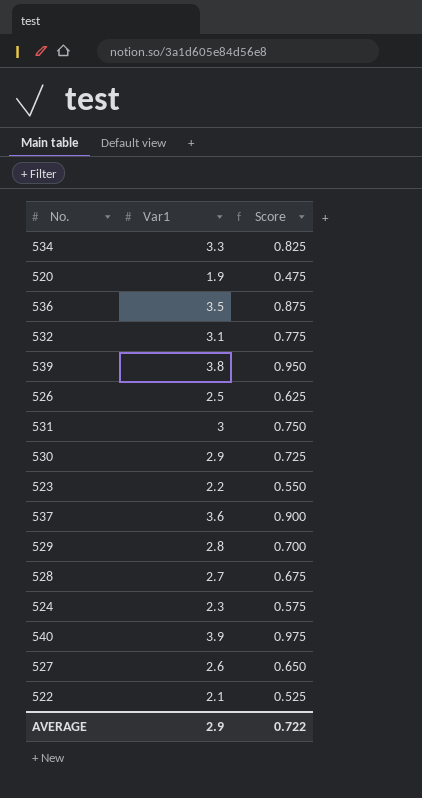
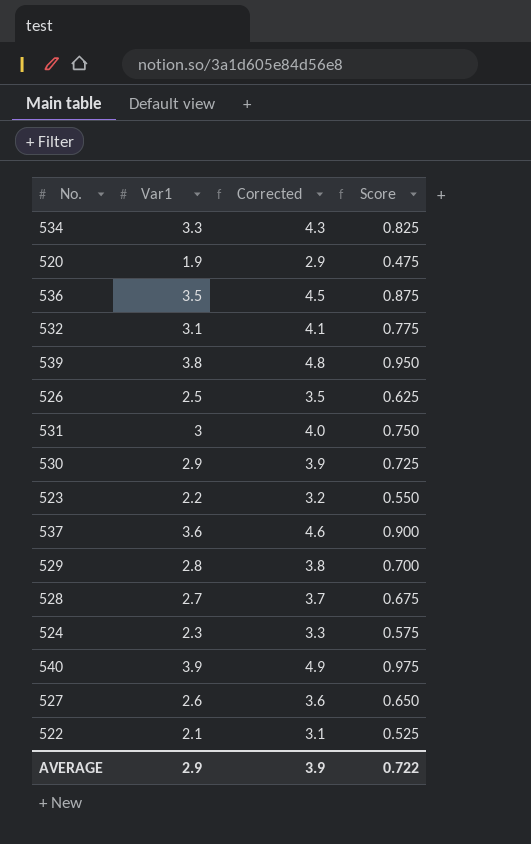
column Corrected | formula: none -> [Var1] + 1

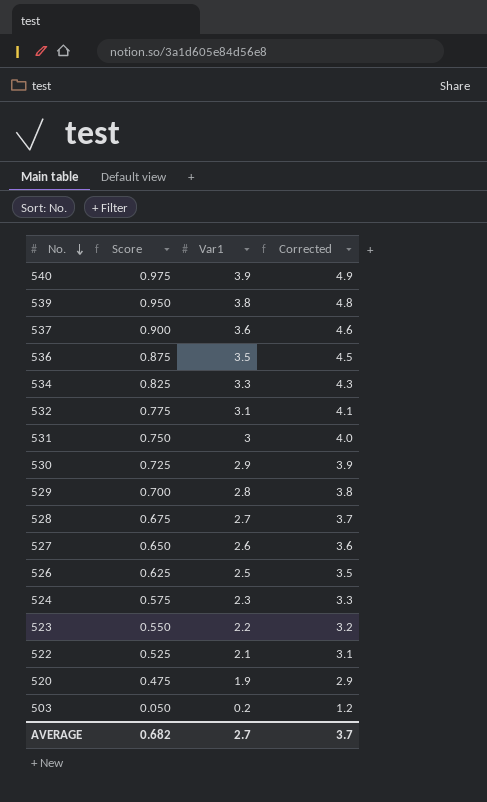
row order: none -> No. descending
column Score | position: 4 -> 2
row 503: none -> 0.050 | 0.2 | 1.2
AVERAGE | Score: 0.722 -> 0.682
AVERAGE | Var1: 2.9 -> 2.7
AVERAGE | Corrected: 3.9 -> 3.7

